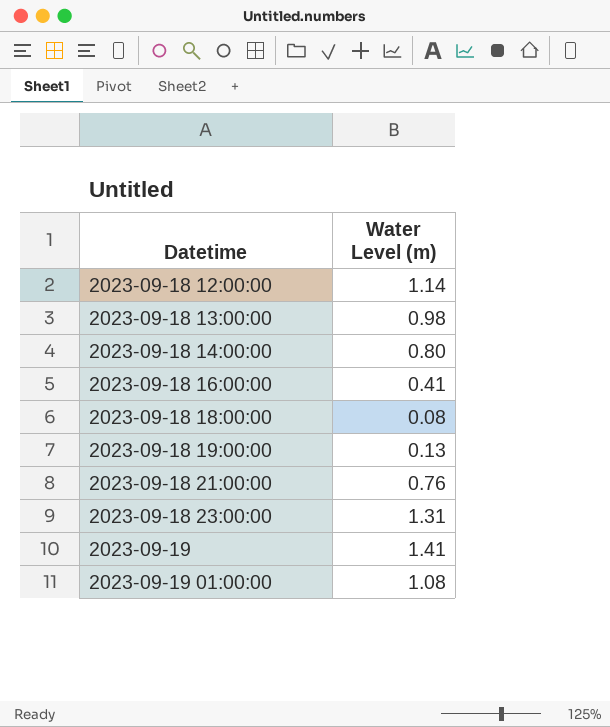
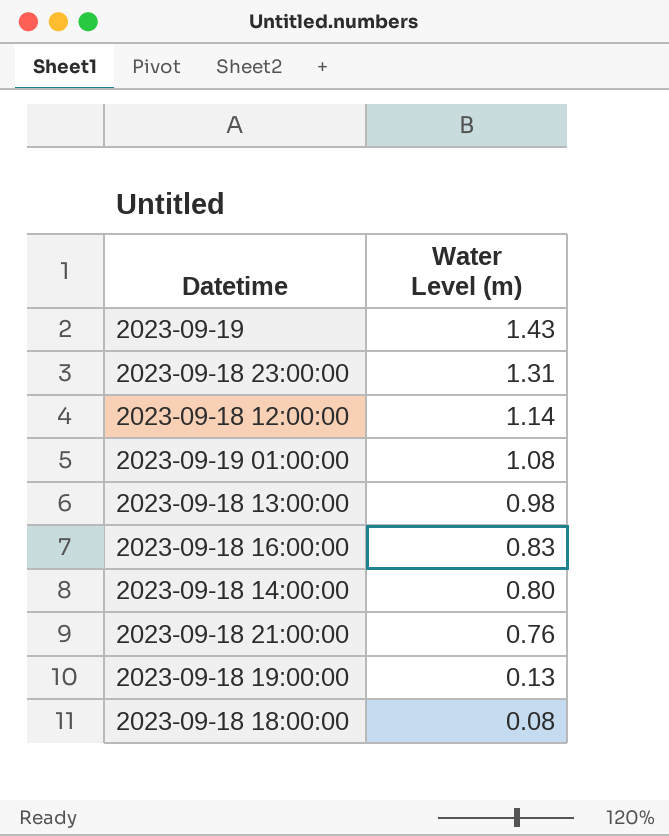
row order: Datetime ascending -> Water Level (m) descending
2023-09-19 | Water Level (m): 1.41 -> 1.43
2023-09-18 16:00:00 | Water Level (m): 0.41 -> 0.83

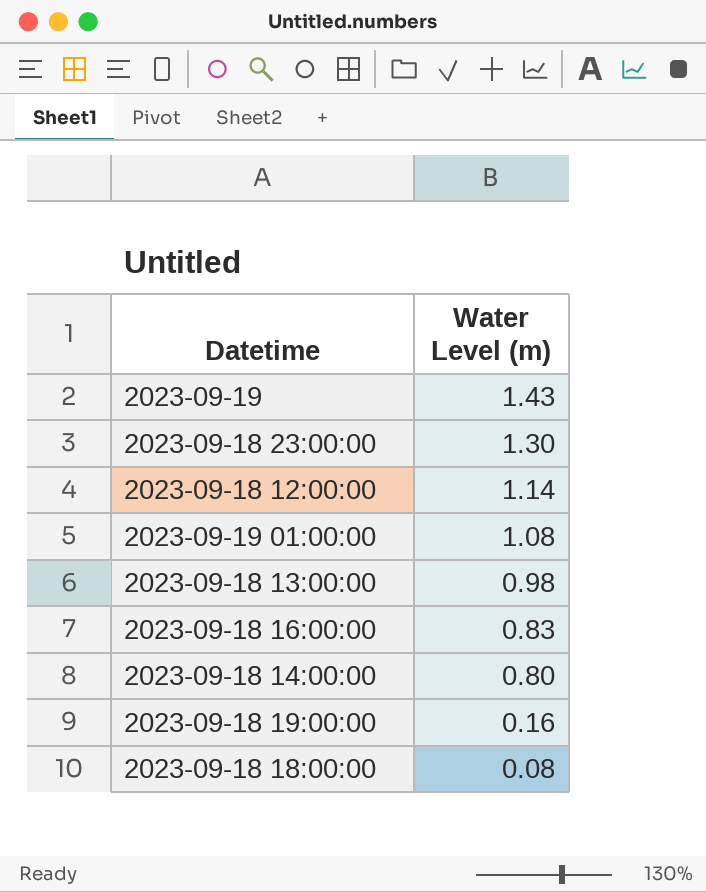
row 2023-09-18 21:00:00: 0.76 -> none
2023-09-18 23:00:00 | Water Level (m): 1.31 -> 1.30
2023-09-18 19:00:00 | Water Level (m): 0.13 -> 0.16

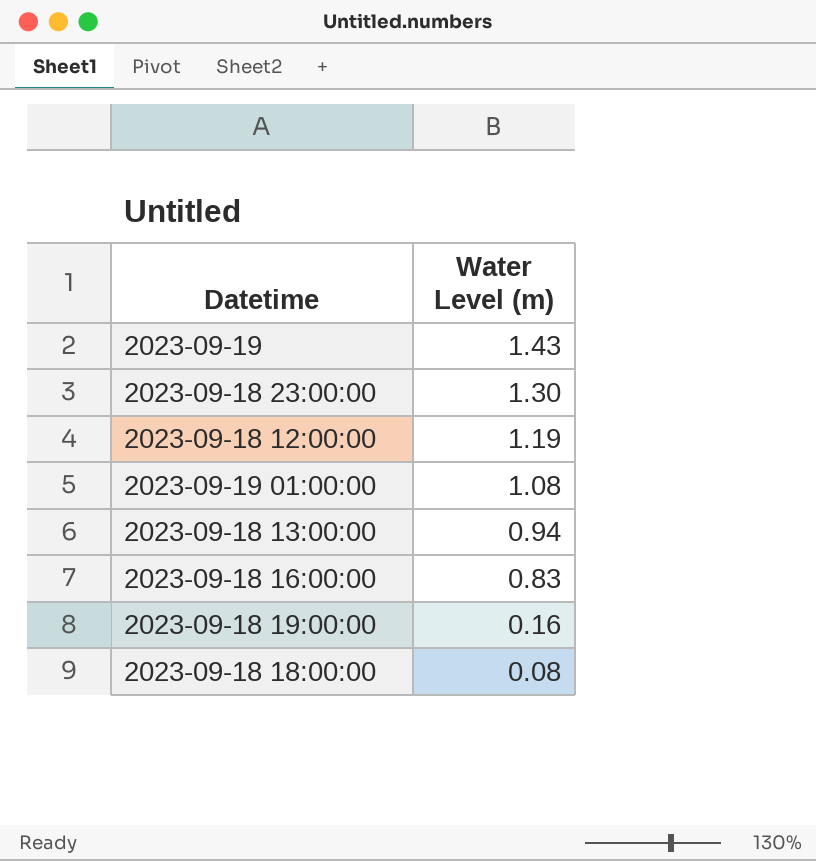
row 2023-09-18 14:00:00: 0.80 -> none
2023-09-18 12:00:00 | Water Level (m): 1.14 -> 1.19
2023-09-18 13:00:00 | Water Level (m): 0.98 -> 0.94

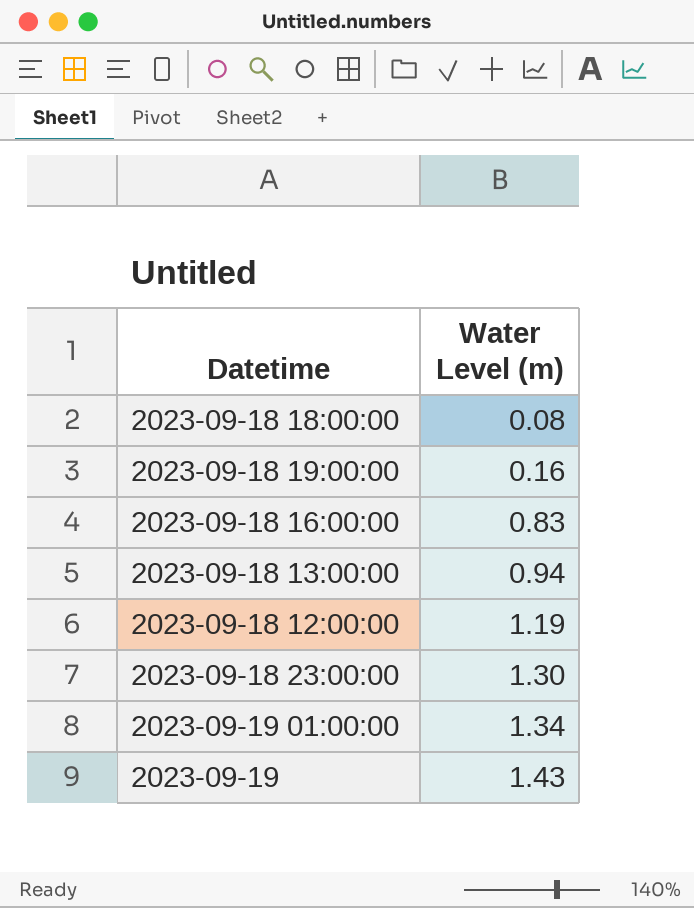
row order: Water Level (m) descending -> Water Level (m) ascending
2023-09-19 01:00:00 | Water Level (m): 1.08 -> 1.34

